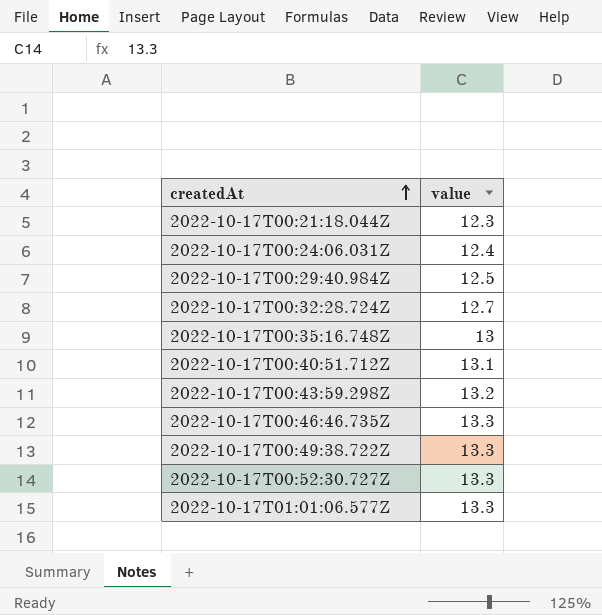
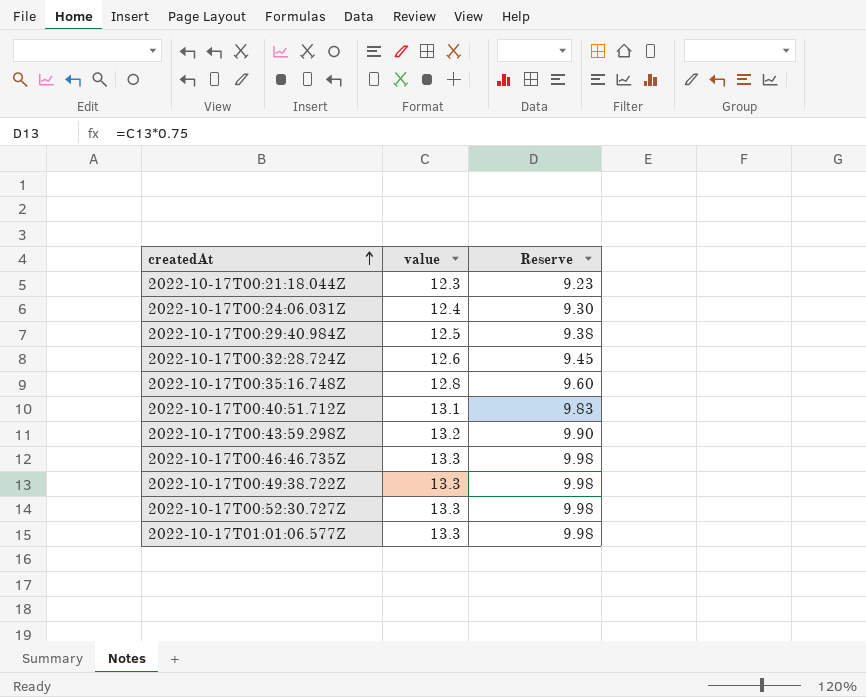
column Reserve | formula: none -> [value] * 0.75
2022-10-17T00:32:28.724Z | value: 12.7 -> 12.6
2022-10-17T00:35:16.748Z | value: 13 -> 12.8

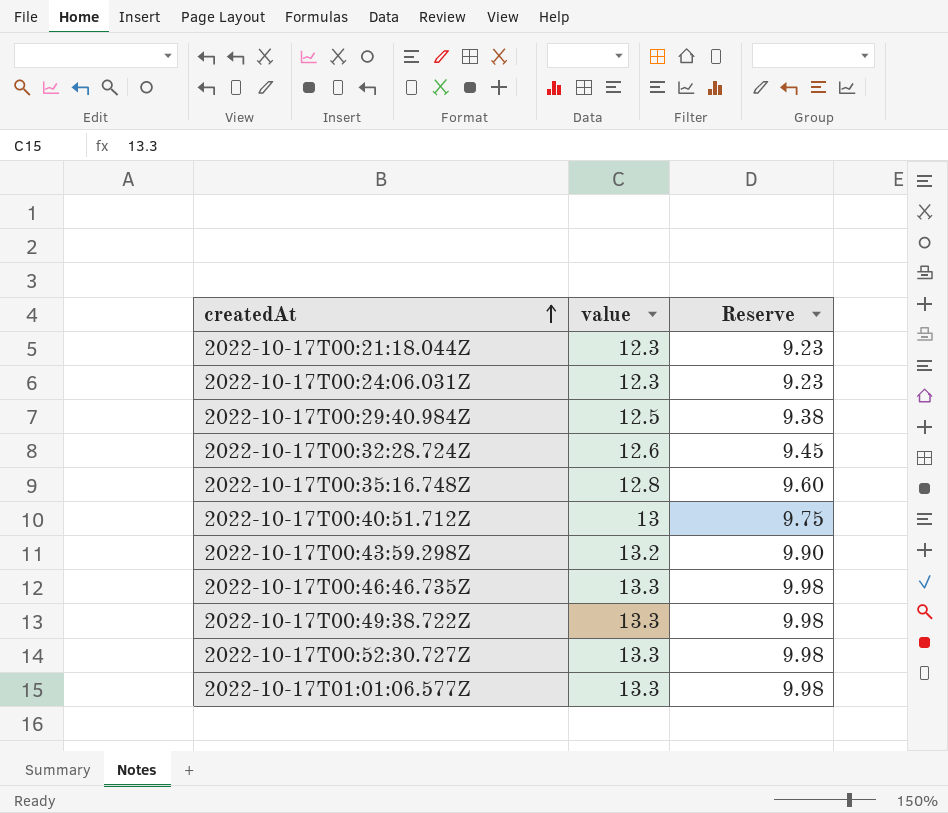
2022-10-17T00:24:06.031Z | value: 12.4 -> 12.3
2022-10-17T00:24:06.031Z | Reserve: 9.30 -> 9.23
2022-10-17T00:40:51.712Z | value: 13.1 -> 13
2022-10-17T00:40:51.712Z | Reserve: 9.83 -> 9.75

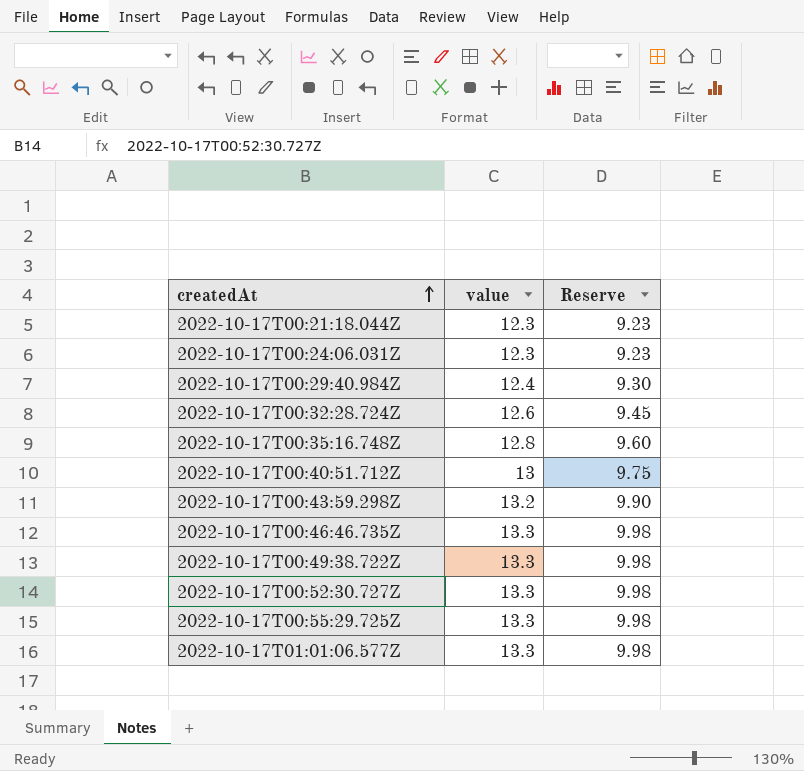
2022-10-17T00:29:40.984Z | value: 12.5 -> 12.4
2022-10-17T00:29:40.984Z | Reserve: 9.38 -> 9.30
row 2022-10-17T00:55:29.725Z: none -> 13.3 | 9.98

